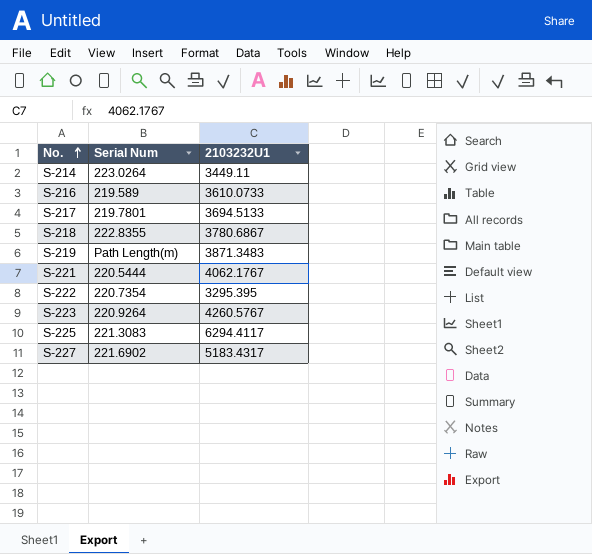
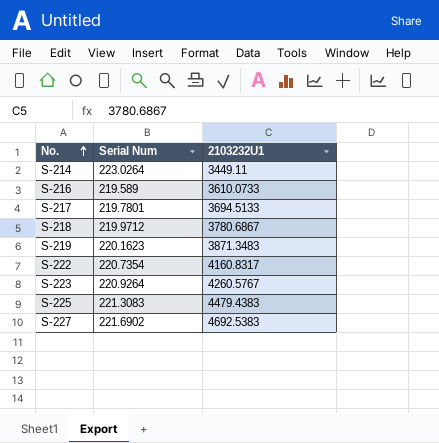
row S-221: 220.5444 | 4062.1767 -> none
S-218 | Serial Num: 222.8355 -> 219.9712
S-219 | Serial Num: Path Length(m) -> 220.1623
S-222 | 2103232U1: 3295.395 -> 4160.8317
S-225 | 2103232U1: 6294.4117 -> 4479.4383
S-227 | 2103232U1: 5183.4317 -> 4692.5383

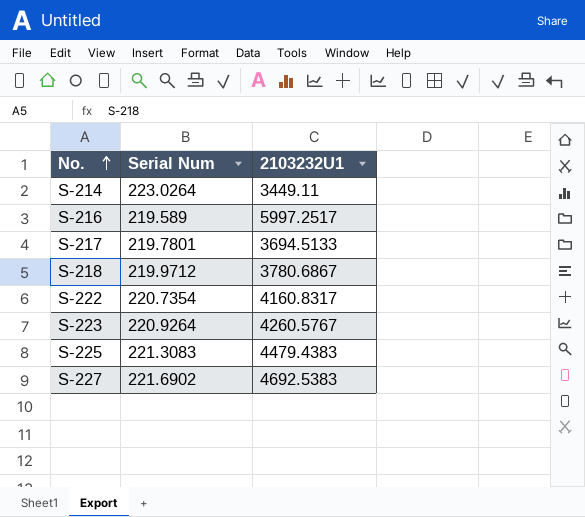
row S-219: 220.1623 | 3871.3483 -> none
S-216 | 2103232U1: 3610.0733 -> 5997.2517

